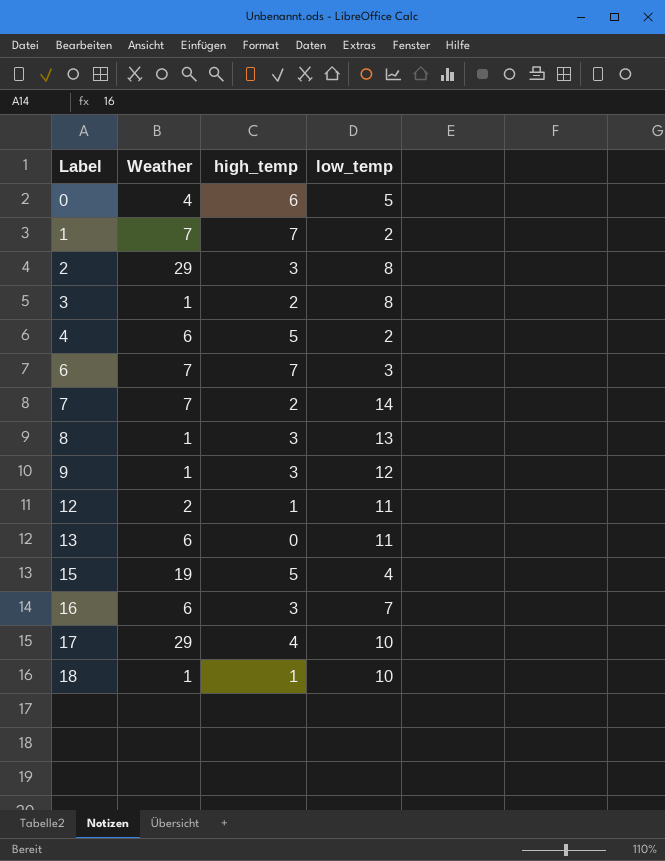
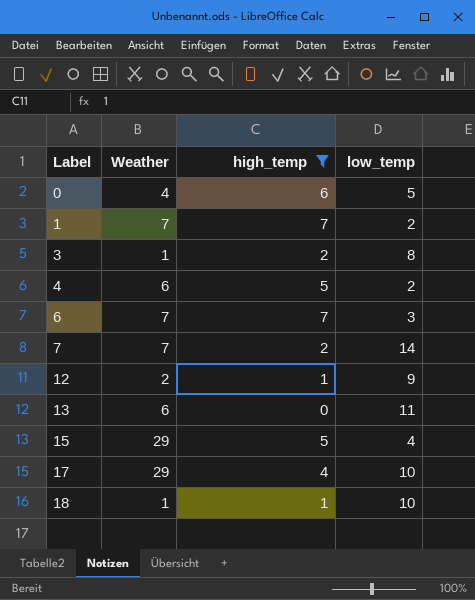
filter: none -> high_temp != 3
12 | low_temp: 11 -> 9
15 | Weather: 19 -> 29

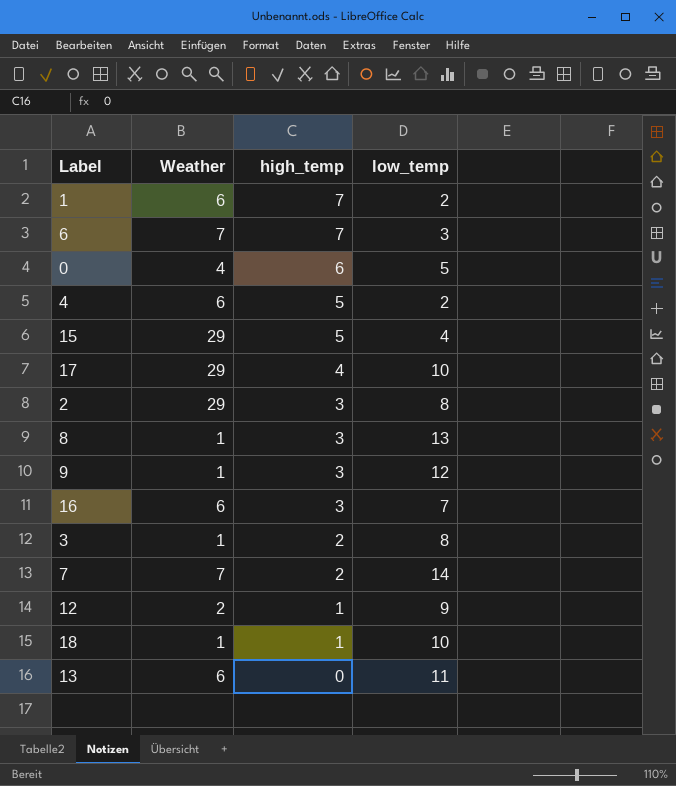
filter: high_temp != 3 -> none
row order: Label ascending -> high_temp descending
1 | Weather: 7 -> 6

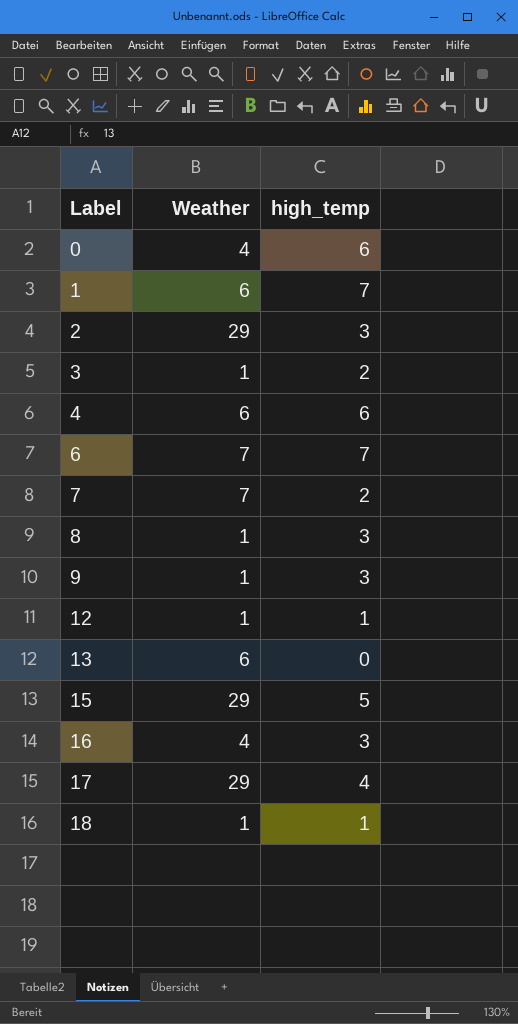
row order: high_temp descending -> Label ascending
column low_temp | position: 4 -> none
4 | high_temp: 5 -> 6
12 | Weather: 2 -> 1
16 | Weather: 6 -> 4

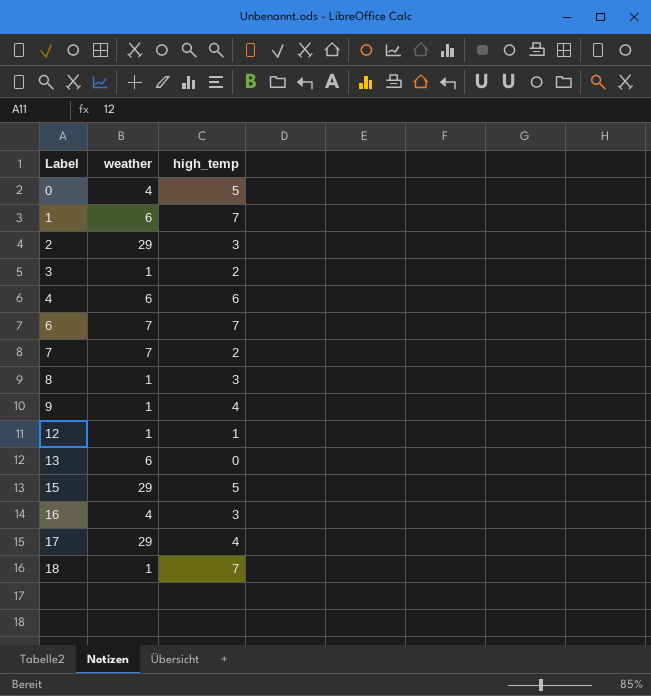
column name: Weather -> weather
0 | high_temp: 6 -> 5
9 | high_temp: 3 -> 4
18 | high_temp: 1 -> 7

